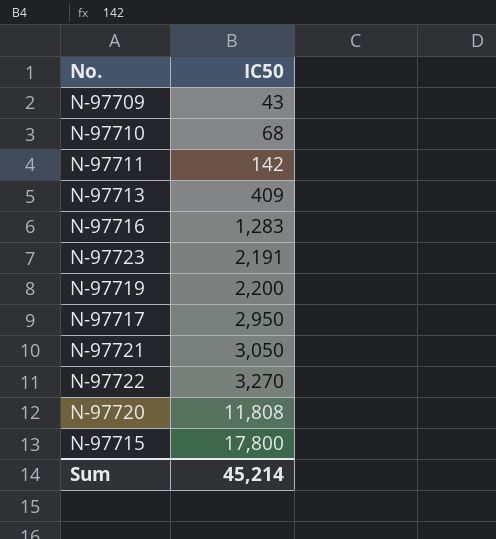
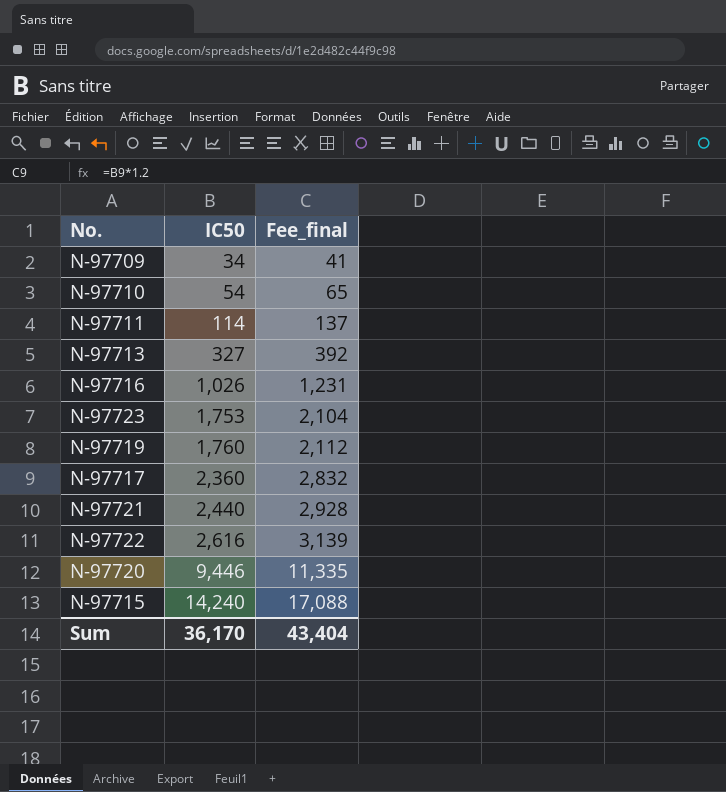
column Fee_final | formula: none -> [IC50] * 1.2
N-97709 | IC50: 43 -> 34
N-97710 | IC50: 68 -> 54
N-97711 | IC50: 142 -> 114
N-97713 | IC50: 409 -> 327
N-97716 | IC50: 1,283 -> 1,026
N-97723 | IC50: 2,191 -> 1,753
N-97719 | IC50: 2,200 -> 1,760
N-97717 | IC50: 2,950 -> 2,360
N-97721 | IC50: 3,050 -> 2,440
N-97722 | IC50: 3,270 -> 2,616
N-97720 | IC50: 11,808 -> 9,446
N-97715 | IC50: 17,800 -> 14,240
Sum | IC50: 45,214 -> 36,170

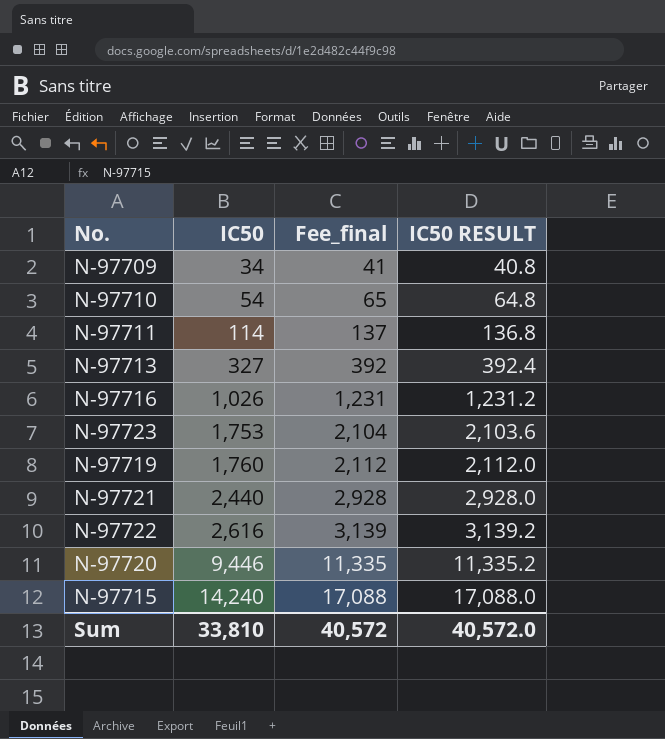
column IC50 RESULT | formula: none -> [IC50] * 1.2
row N-97717: 2,360 | 2,832 -> none
Sum | IC50: 36,170 -> 33,810
Sum | Fee_final: 43,404 -> 40,572

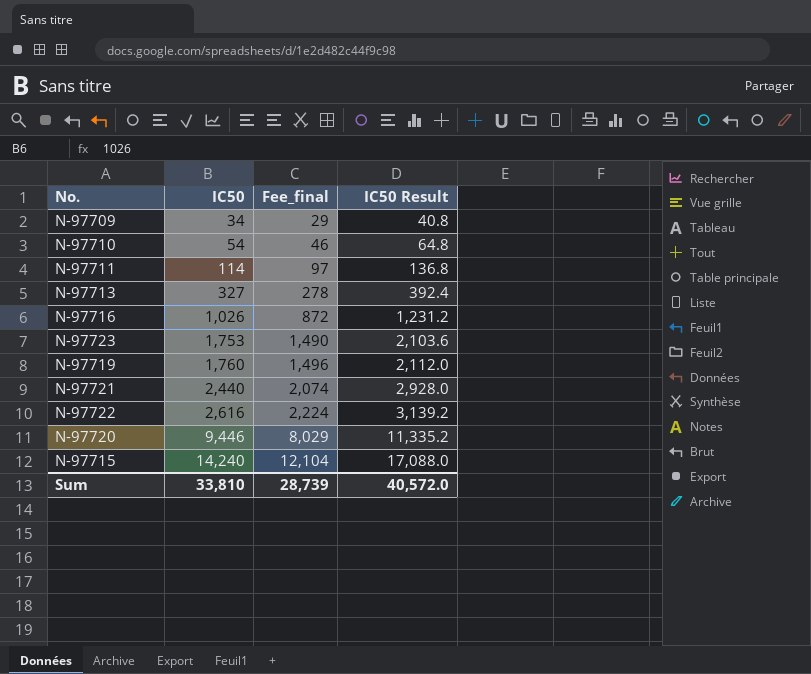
column Fee_final | formula: [IC50] * 1.2 -> [IC50] * 0.85
column name: IC50 RESULT -> IC50 Result
Sum | Fee_final: 40,572 -> 28,739

